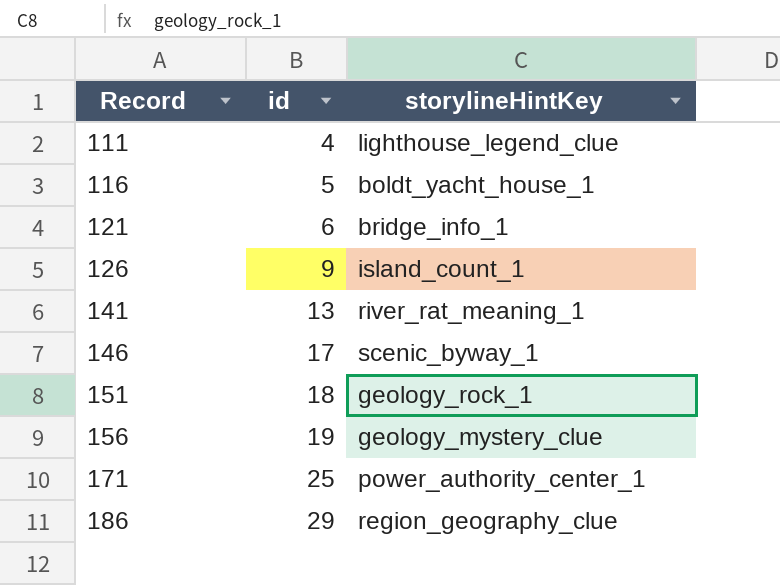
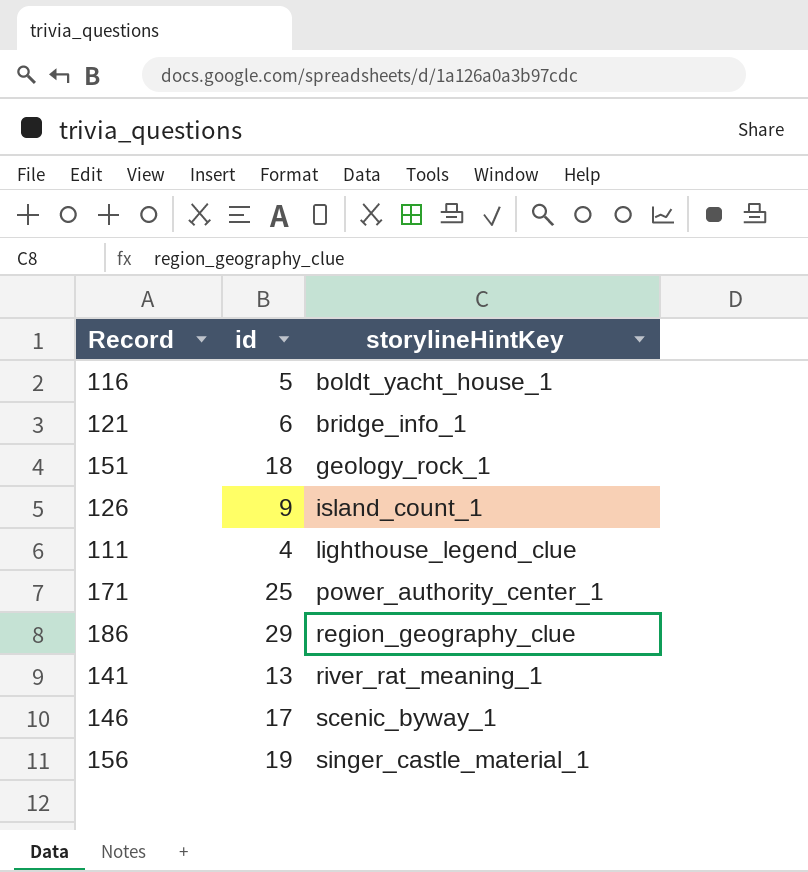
row order: Record ascending -> storylineHintKey ascending
156 | storylineHintKey: geology_mystery_clue -> singer_castle_material_1

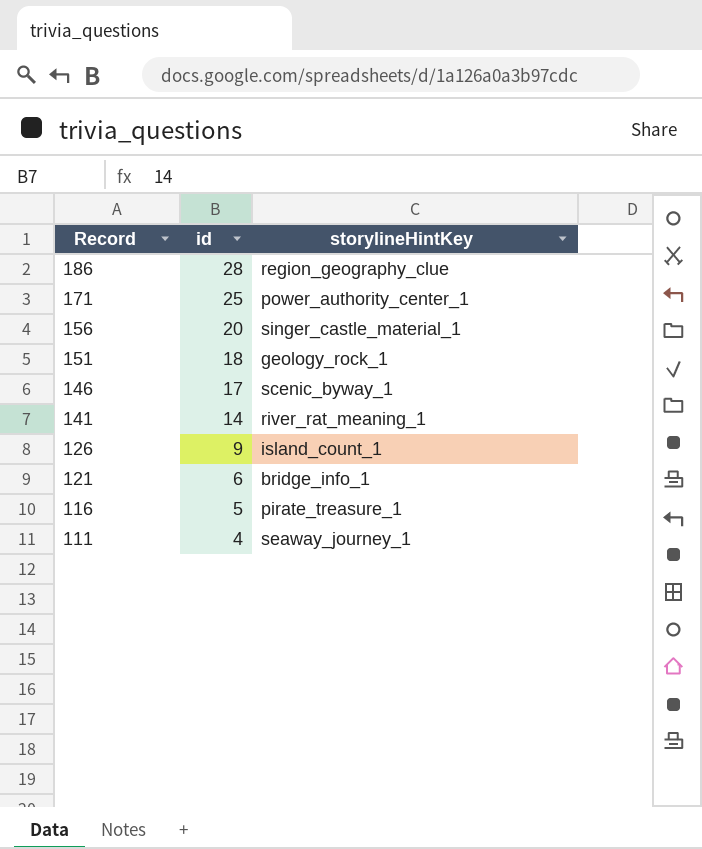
row order: storylineHintKey ascending -> Record descending
186 | id: 29 -> 28
156 | id: 19 -> 20
141 | id: 13 -> 14
116 | storylineHintKey: boldt_yacht_house_1 -> pirate_treasure_1
111 | storylineHintKey: lighthouse_legend_clue -> seaway_journey_1

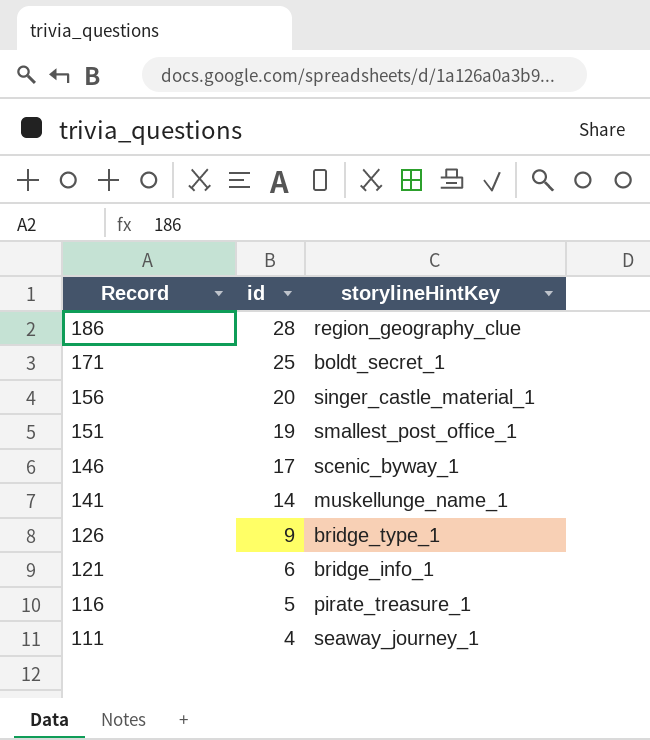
171 | storylineHintKey: power_authority_center_1 -> boldt_secret_1
151 | id: 18 -> 19
151 | storylineHintKey: geology_rock_1 -> smallest_post_office_1
141 | storylineHintKey: river_rat_meaning_1 -> muskellunge_name_1
126 | storylineHintKey: island_count_1 -> bridge_type_1

